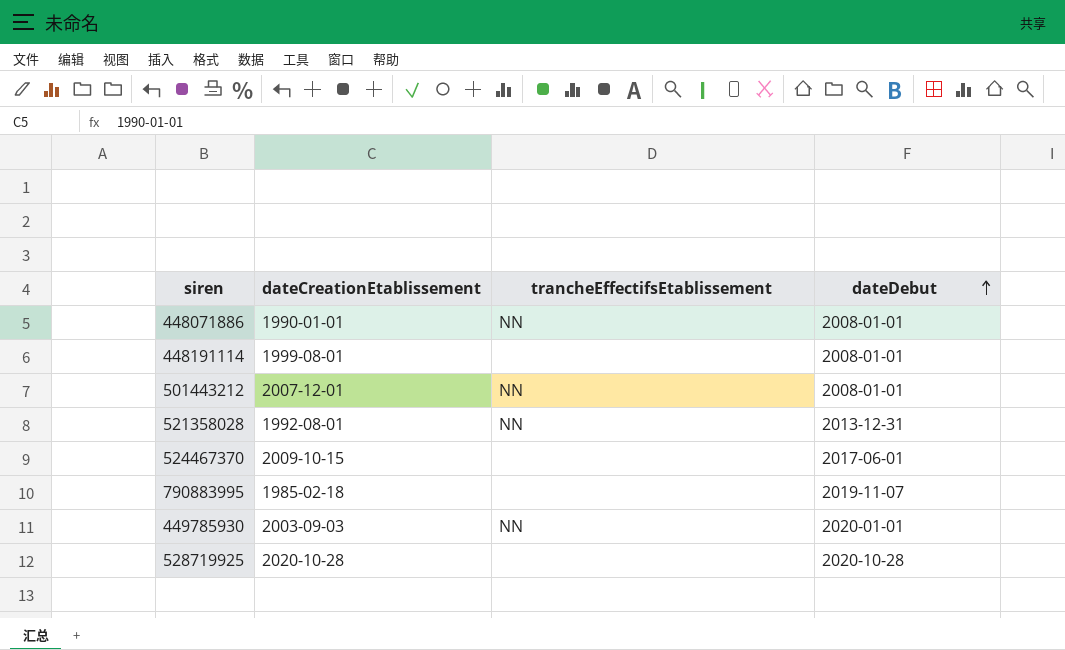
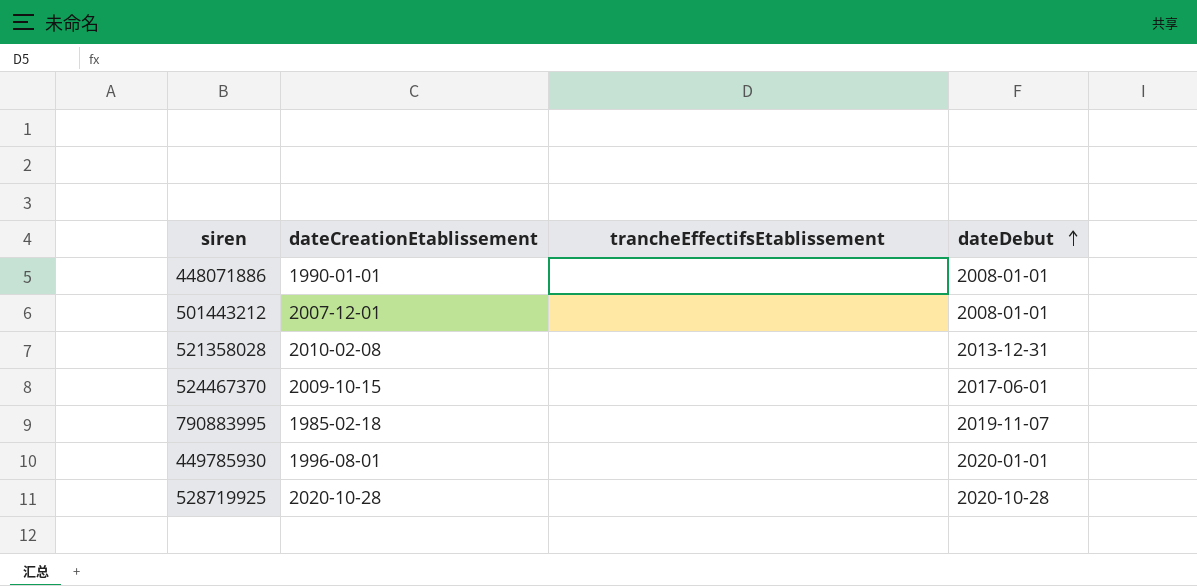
row 448191114: 1999-08-01 | none | 2008-01-01 -> none
448071886 | trancheEffectifsEtablissement: NN -> none
501443212 | trancheEffectifsEtablissement: NN -> none
521358028 | dateCreationEtablissement: 1992-08-01 -> 2010-02-08
521358028 | trancheEffectifsEtablissement: NN -> none
449785930 | dateCreationEtablissement: 2003-09-03 -> 1996-08-01
449785930 | trancheEffectifsEtablissement: NN -> none

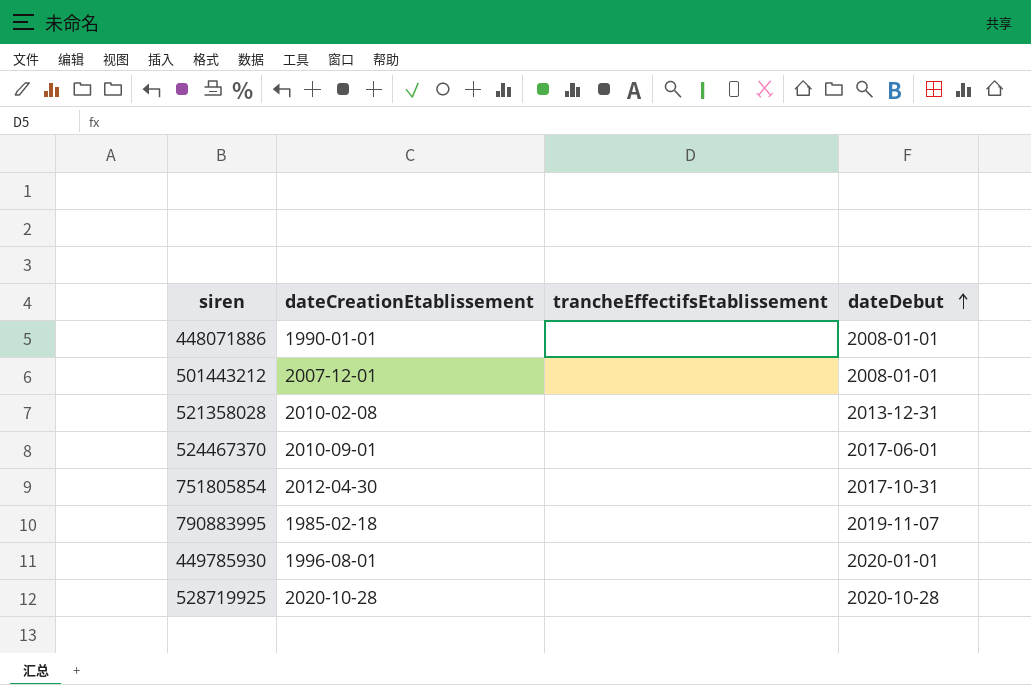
524467370 | dateCreationEtablissement: 2009-10-15 -> 2010-09-01
row 751805854: none -> 2012-04-30 | none | 2017-10-31

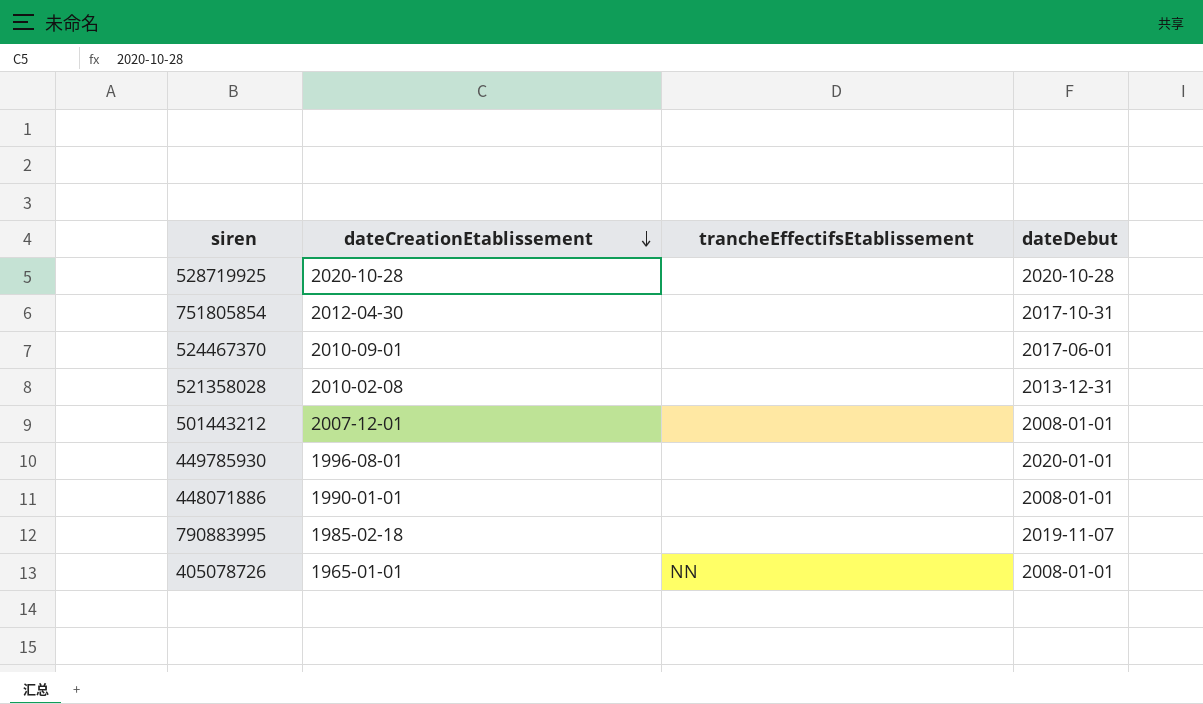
row order: dateDebut ascending -> dateCreationEtablissement descending
row 405078726: none -> 1965-01-01 | NN | 2008-01-01

